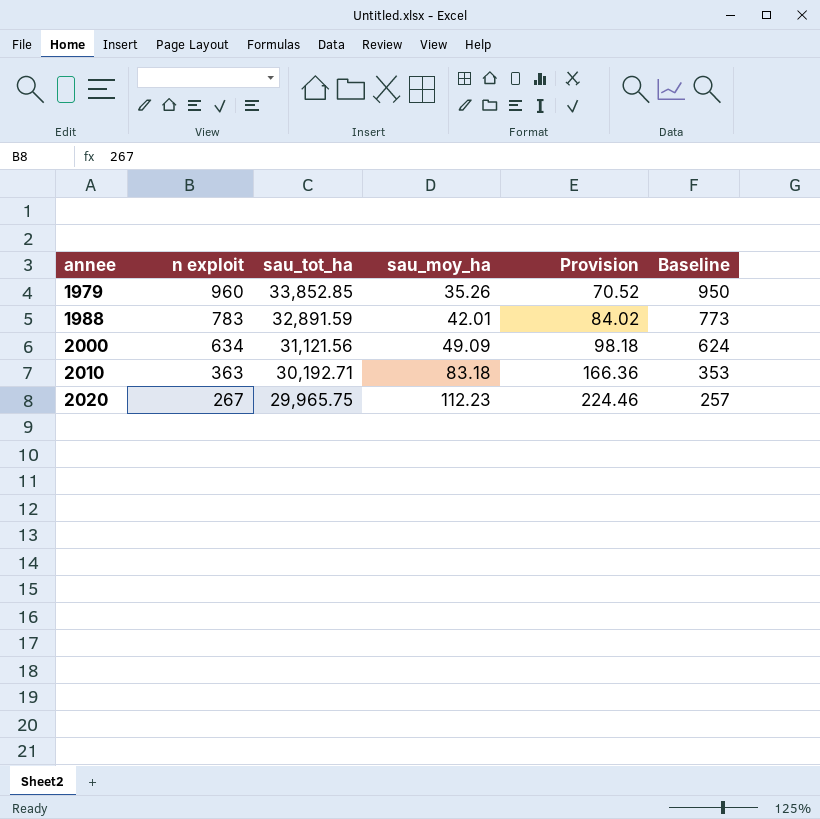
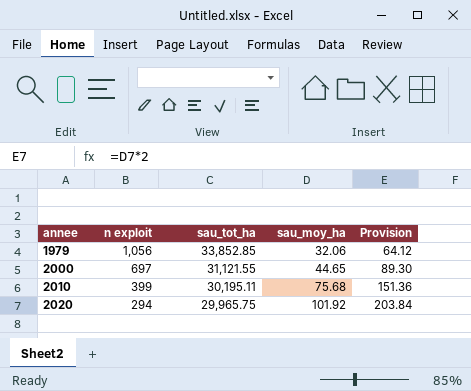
column Baseline | formula: [n exploit] - 10 -> none
row 1988: 783 | 32,891.59 | 42.01 | 84.02 | 773 -> none
1979 | n exploit: 960 -> 1,056
1979 | sau_moy_ha: 35.26 -> 32.06
1979 | Provision: 70.52 -> 64.12
2000 | n exploit: 634 -> 697
2000 | sau_tot_ha: 31,121.56 -> 31,121.55
2000 | sau_moy_ha: 49.09 -> 44.65
2000 | Provision: 98.18 -> 89.30
2010 | n exploit: 363 -> 399
2010 | sau_tot_ha: 30,192.71 -> 30,195.11
2010 | sau_moy_ha: 83.18 -> 75.68
2010 | Provision: 166.36 -> 151.36
2020 | n exploit: 267 -> 294
2020 | sau_moy_ha: 112.23 -> 101.92
2020 | Provision: 224.46 -> 203.84

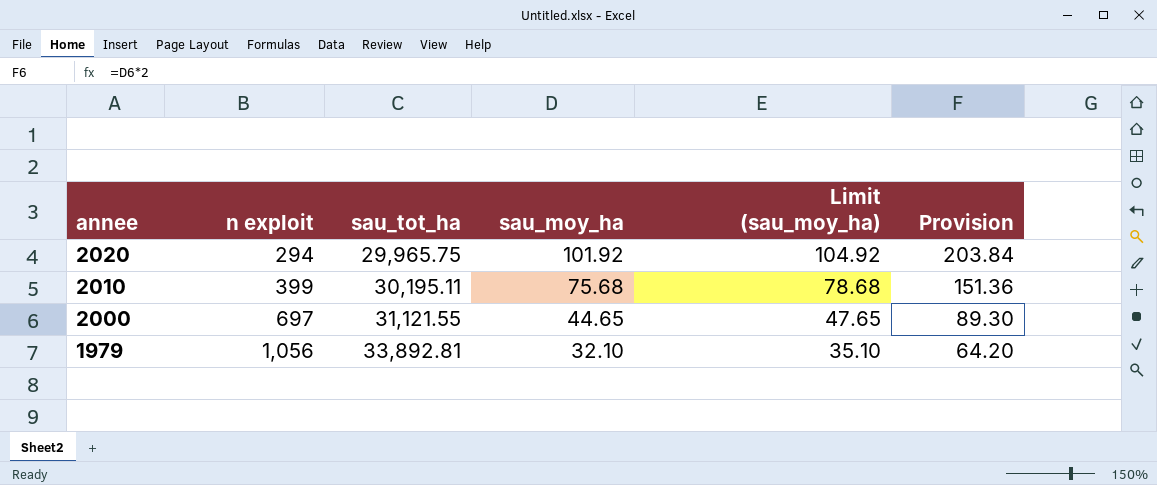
row order: annee ascending -> annee descending
column Limit (sau_moy_ha) | formula: none -> [sau_moy_ha] + 3
1979 | sau_tot_ha: 33,852.85 -> 33,892.81
1979 | sau_moy_ha: 32.06 -> 32.10
1979 | Provision: 64.12 -> 64.20

